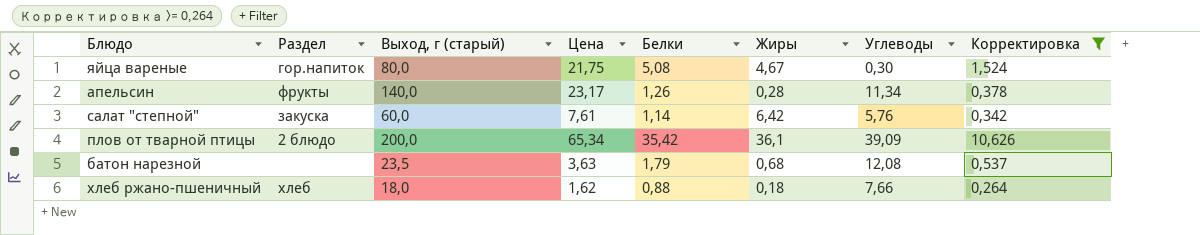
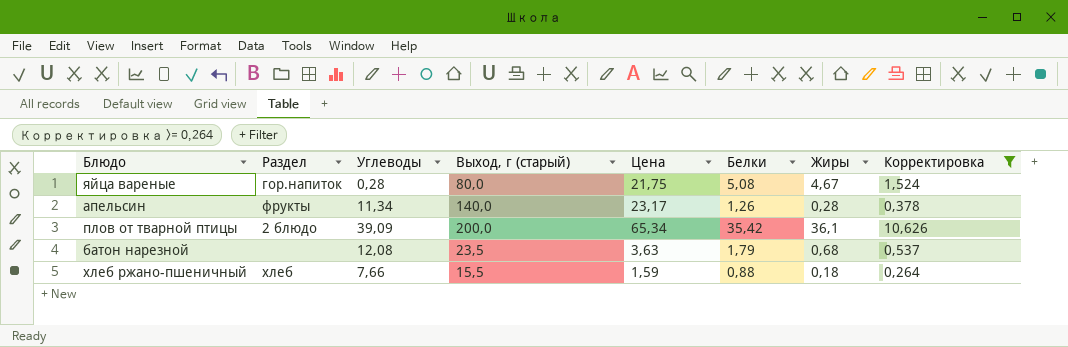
column Углеводы | position: 7 -> 3
row салат "степной": закуска | 60,0 | 7,61 | 1,14 | 6,42 | 5,76 | 0,342 -> none
яйца вареные | Углеводы: 0,30 -> 0,28
хлеб ржано-пшеничный | Выход, г (старый): 18,0 -> 15,5
хлеб ржано-пшеничный | Цена: 1,62 -> 1,59

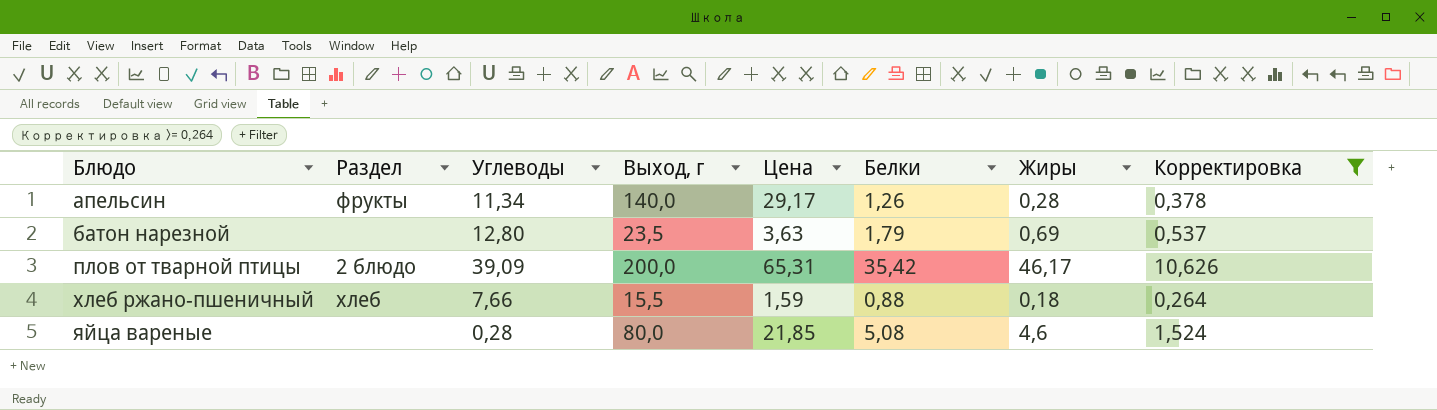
row order: none -> Блюдо ascending
column name: Выход, г (старый) -> Выход, г
апельсин | Цена: 23,17 -> 29,17
батон нарезной | Углеводы: 12,08 -> 12,80
батон нарезной | Жиры: 0,68 -> 0,69
плов от тварной птицы | Цена: 65,34 -> 65,31
плов от тварной птицы | Жиры: 36,1 -> 46,17
яйца вареные | Раздел: гор.напиток -> none
яйца вареные | Цена: 21,75 -> 21,85
яйца вареные | Жиры: 4,67 -> 4,6

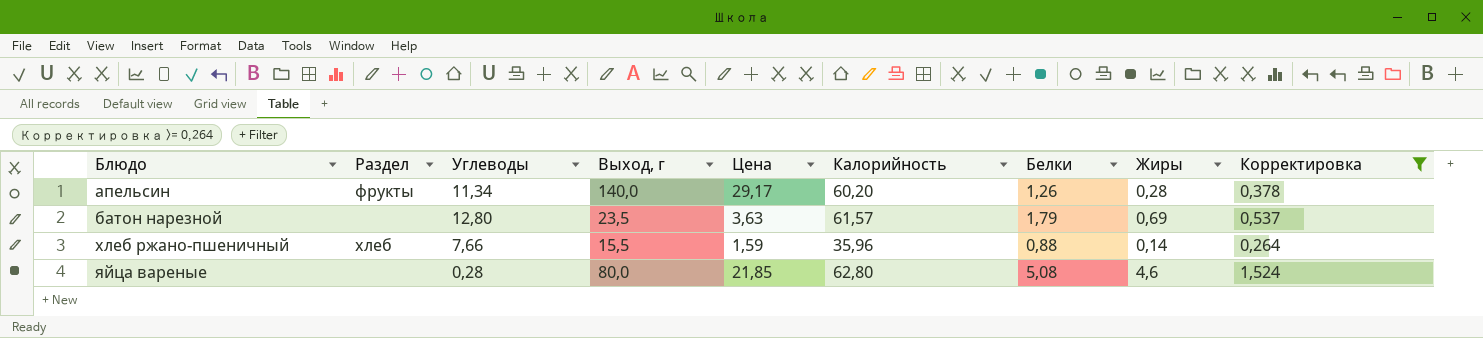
column Калорийность | position: none -> 6
row плов от тварной птицы: 2 блюдо | 39,09 | 200,0 | 65,31 | 35,42 | 46,17 | 10,626 -> none
хлеб ржано-пшеничный | Жиры: 0,18 -> 0,14

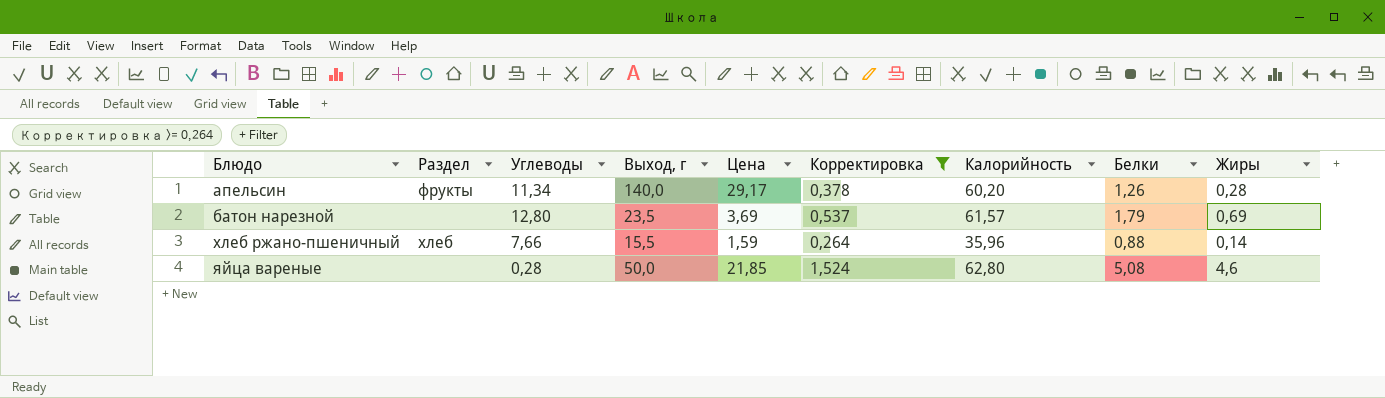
column Корректировка | position: 9 -> 6
батон нарезной | Цена: 3,63 -> 3,69
яйца вареные | Выход, г: 80,0 -> 50,0

